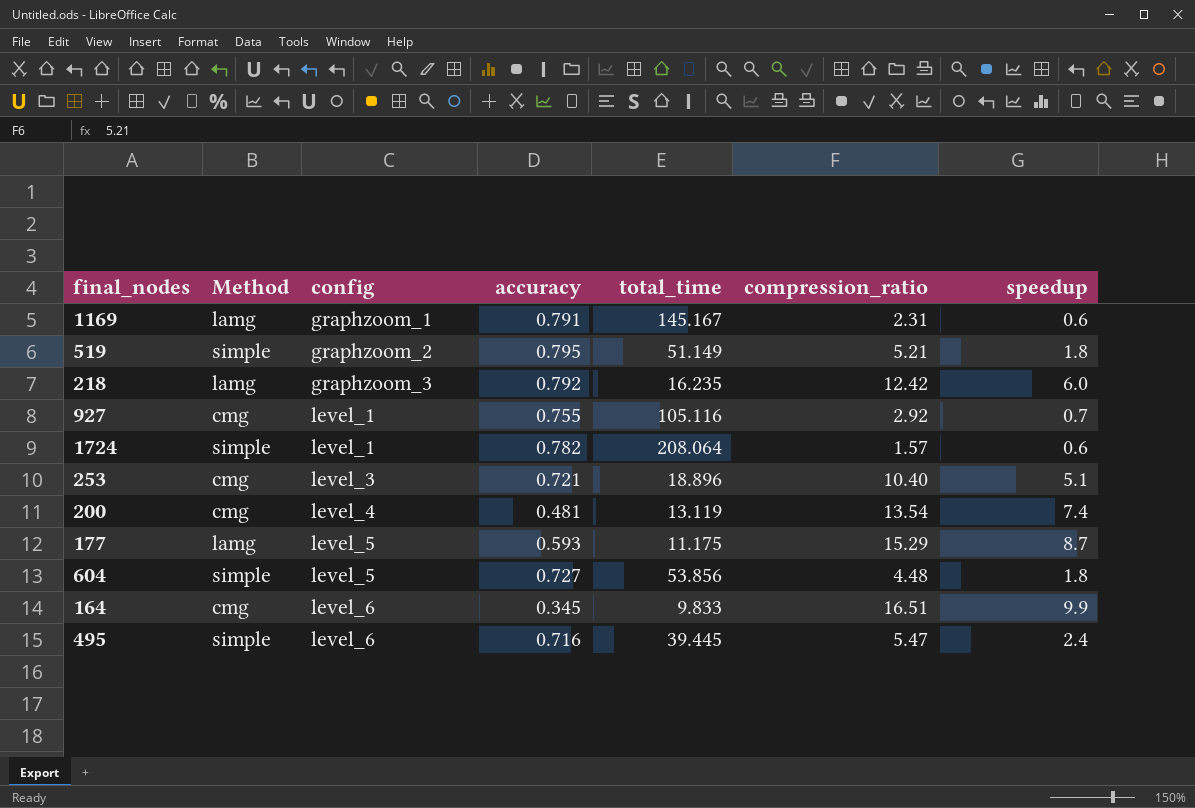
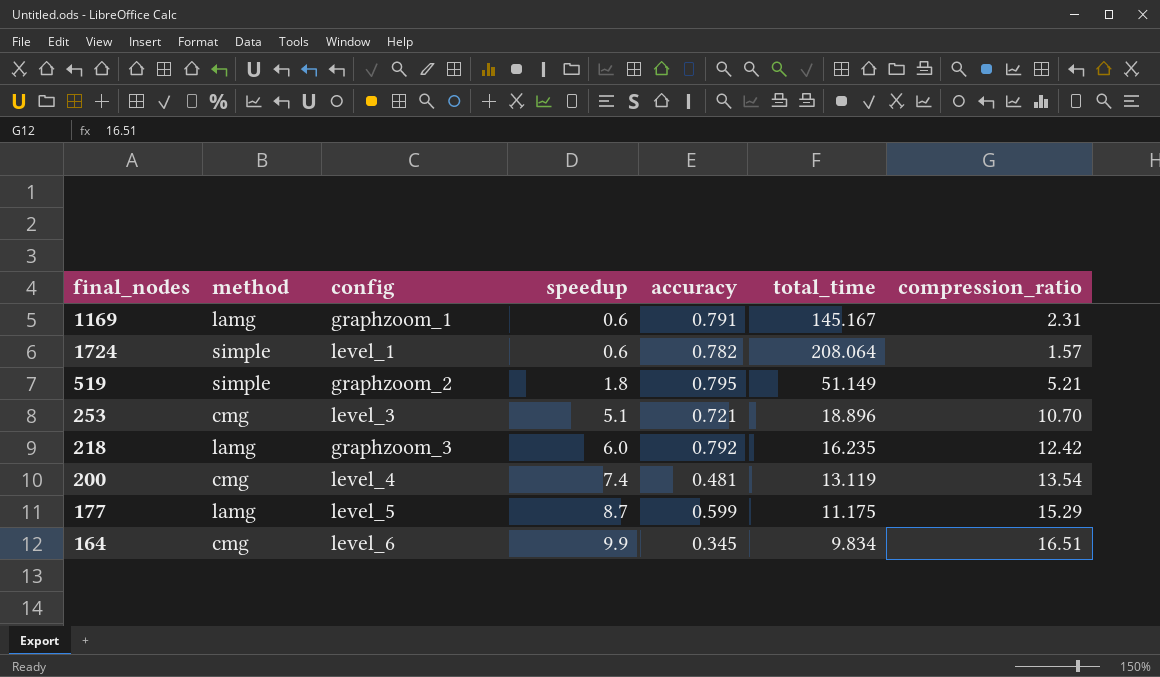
row order: config ascending -> speedup ascending
column name: Method -> method
column speedup | position: 7 -> 4
row 927: cmg | level_1 | 0.755 | 105.116 | 2.92 | 0.7 -> none
row 604: simple | level_5 | 0.727 | 53.856 | 4.48 | 1.8 -> none
row 495: simple | level_6 | 0.716 | 39.445 | 5.47 | 2.4 -> none
253 | compression_ratio: 10.40 -> 10.70
177 | accuracy: 0.593 -> 0.599
164 | total_time: 9.833 -> 9.834

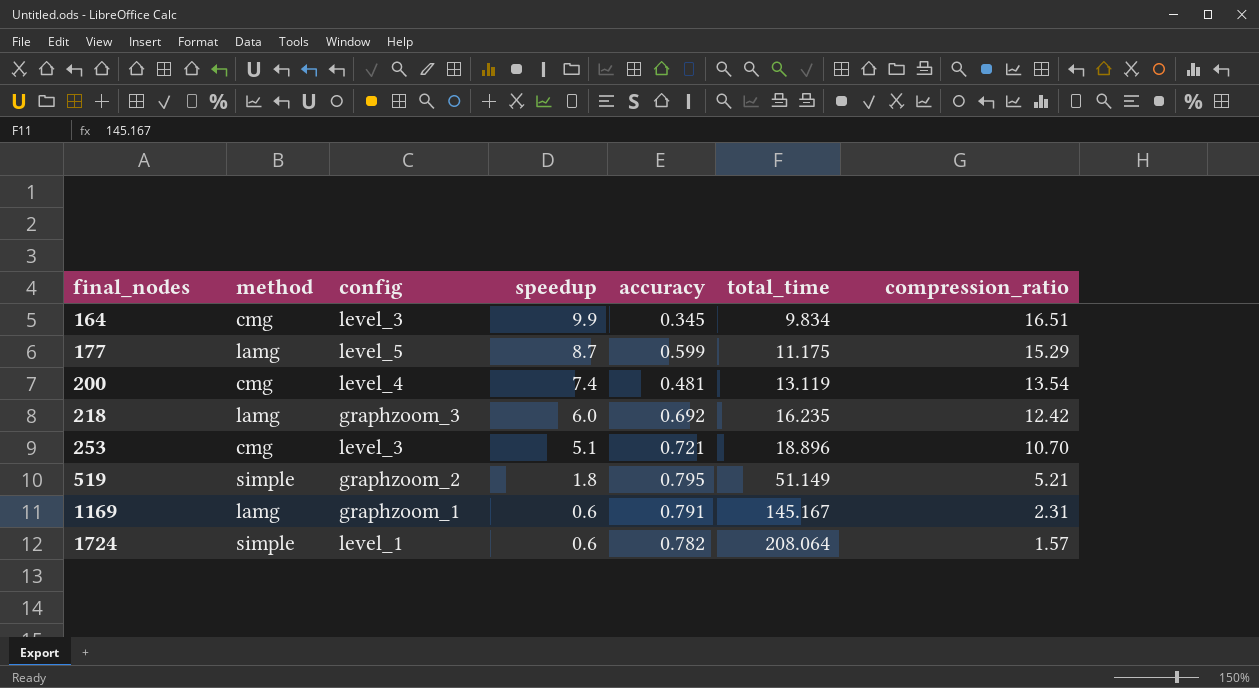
row order: speedup ascending -> final_nodes ascending
164 | config: level_6 -> level_3
218 | accuracy: 0.792 -> 0.692

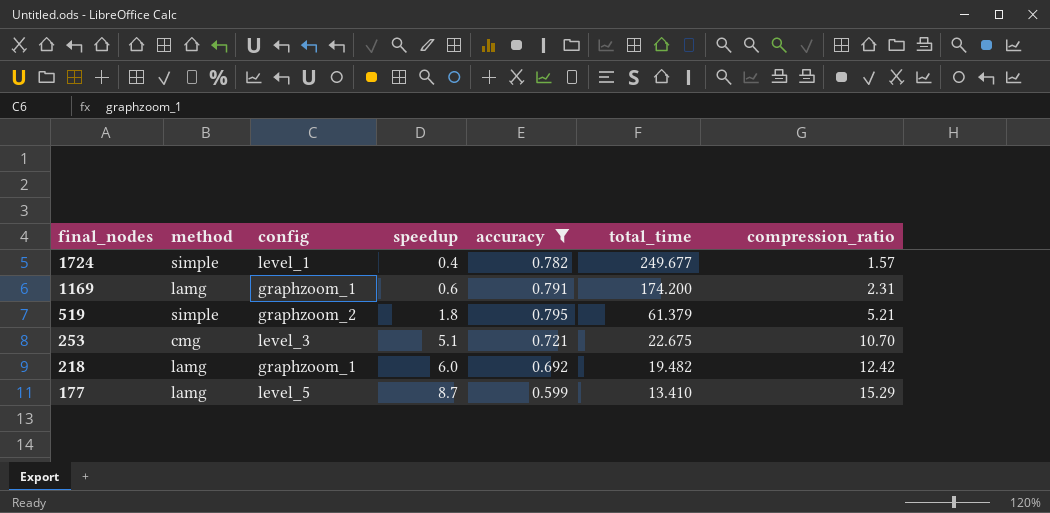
filter: none -> accuracy >= 0.599
row order: final_nodes ascending -> final_nodes descending
1724 | speedup: 0.6 -> 0.4
1724 | total_time: 208.064 -> 249.677
1169 | total_time: 145.167 -> 174.200
519 | total_time: 51.149 -> 61.379
253 | total_time: 18.896 -> 22.675
218 | config: graphzoom_3 -> graphzoom_1
218 | total_time: 16.235 -> 19.482
177 | total_time: 11.175 -> 13.410

